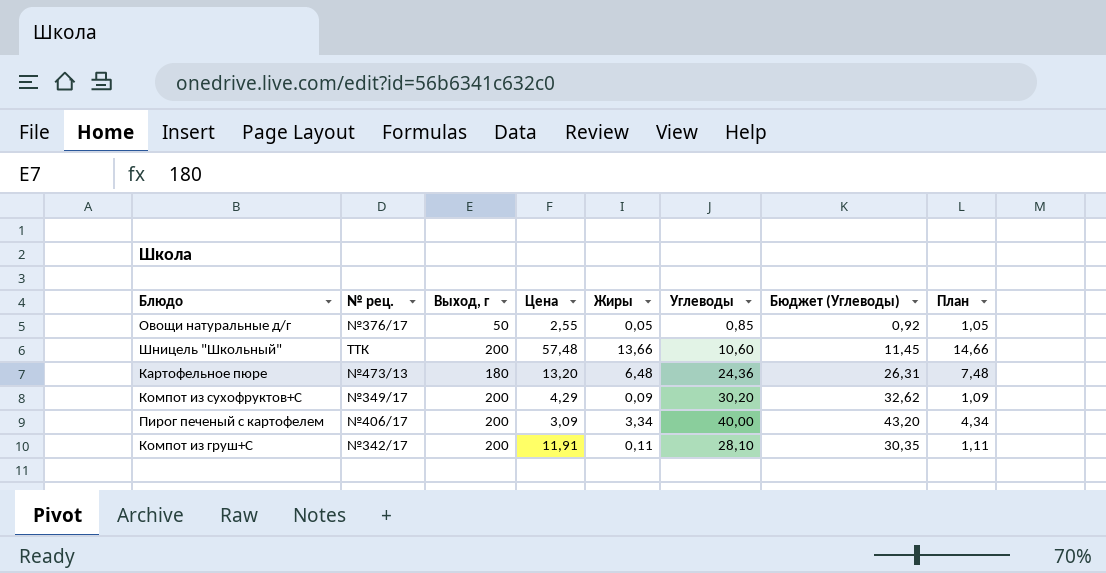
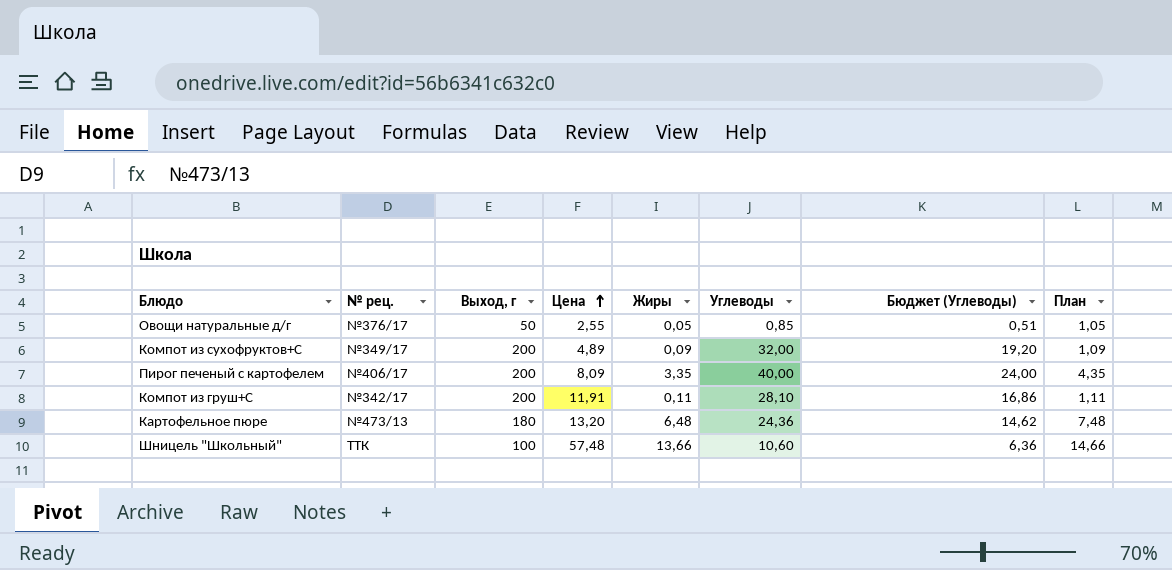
row order: none -> Цена ascending
column Бюджет (Углеводы) | formula: [Углеводы] * 1,08 -> [Углеводы] * 0,6
Компот из сухофруктов+С | Цена: 4,29 -> 4,89
Компот из сухофруктов+С | Углеводы: 30,20 -> 32,00
Пирог печеный с картофелем | Цена: 3,09 -> 8,09
Пирог печеный с картофелем | Жиры: 3,34 -> 3,35
Пирог печеный с картофелем | План: 4,34 -> 4,35
Шницель "Школьный" | Выход, г: 200 -> 100

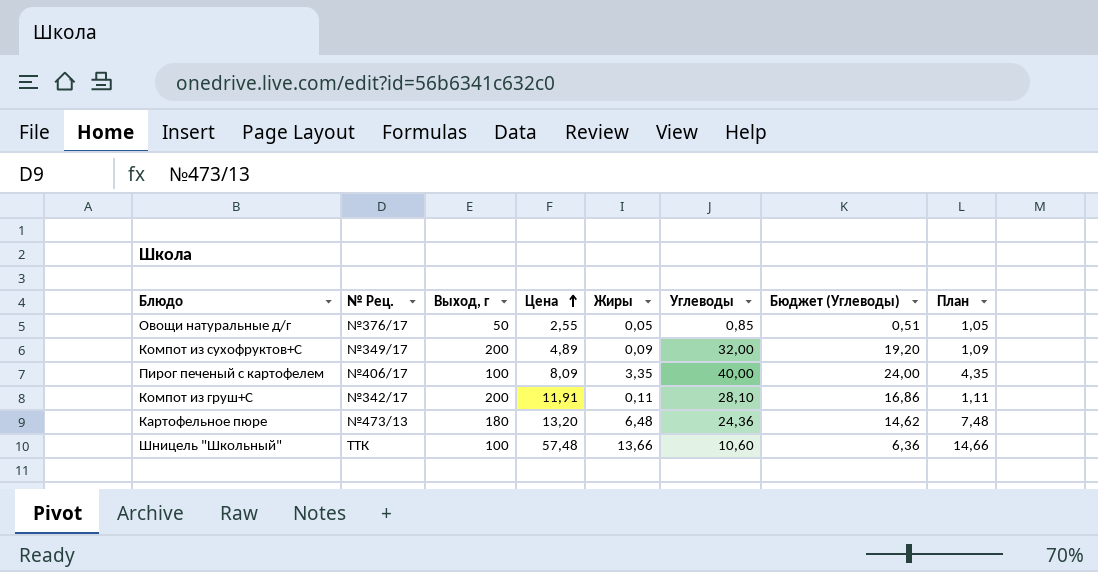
column name: № рец. -> № Рец.
Пирог печеный с картофелем | Выход, г: 200 -> 100

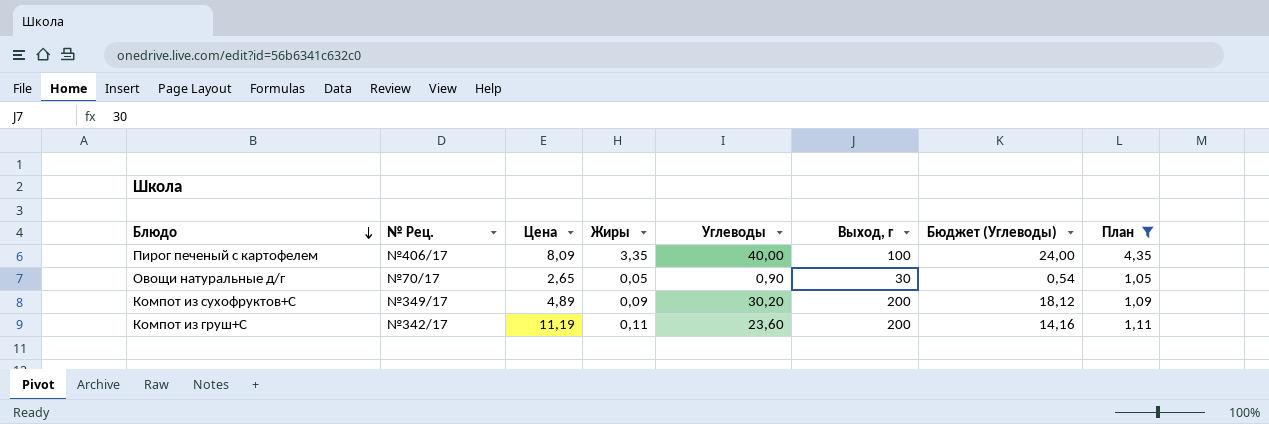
filter: none -> План <= 4,35
row order: Цена ascending -> Блюдо descending
column Выход, г | position: 3 -> 6
Овощи натуральные д/г | № Рец.: №376/17 -> №70/17
Овощи натуральные д/г | Цена: 2,55 -> 2,65
Овощи натуральные д/г | Углеводы: 0,85 -> 0,90
Овощи натуральные д/г | Выход, г: 50 -> 30
Овощи натуральные д/г | Бюджет (Углеводы): 0,51 -> 0,54
Компот из сухофруктов+С | Углеводы: 32,00 -> 30,20
Компот из сухофруктов+С | Бюджет (Углеводы): 19,20 -> 18,12
Компот из груш+С | Цена: 11,91 -> 11,19
Компот из груш+С | Углеводы: 28,10 -> 23,60
Компот из груш+С | Бюджет (Углеводы): 16,86 -> 14,16

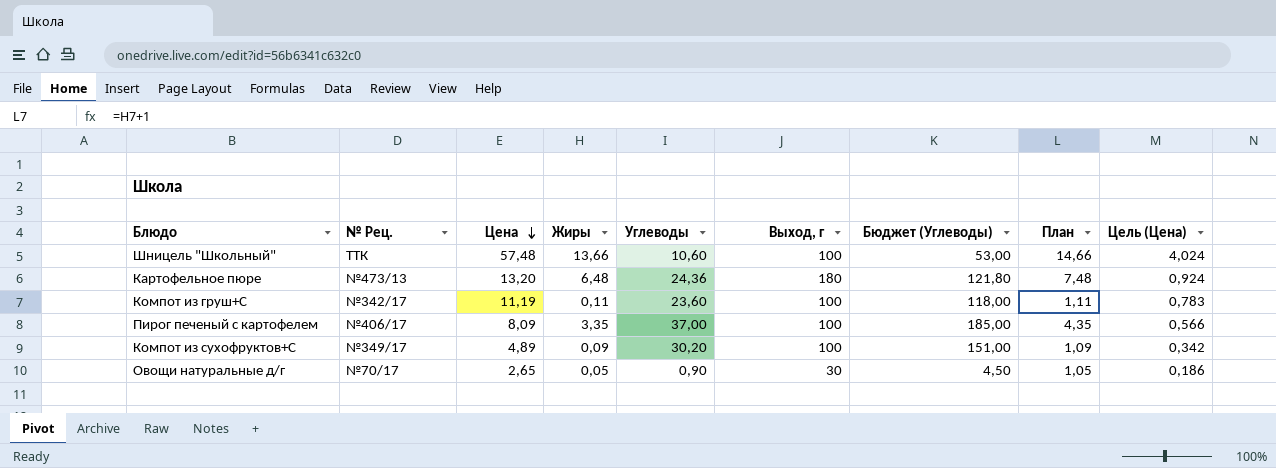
filter: План <= 4,35 -> none
row order: Блюдо descending -> Цена descending
column Бюджет (Углеводы) | formula: [Углеводы] * 0,6 -> [Углеводы] * 5
column Цель (Цена) | formula: none -> [Цена] * 0,07
Компот из груш+С | Выход, г: 200 -> 100
Пирог печеный с картофелем | Углеводы: 40,00 -> 37,00
Компот из сухофруктов+С | Выход, г: 200 -> 100

